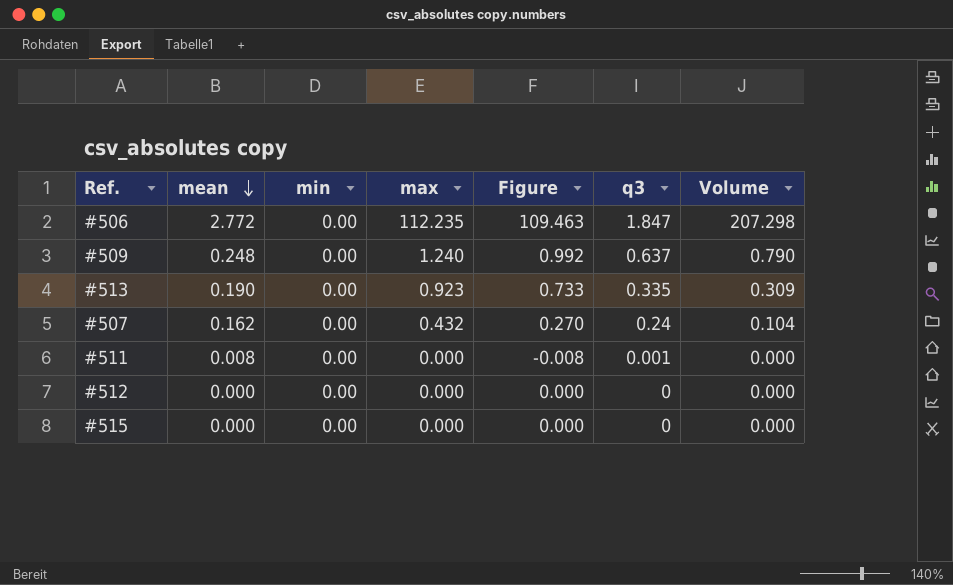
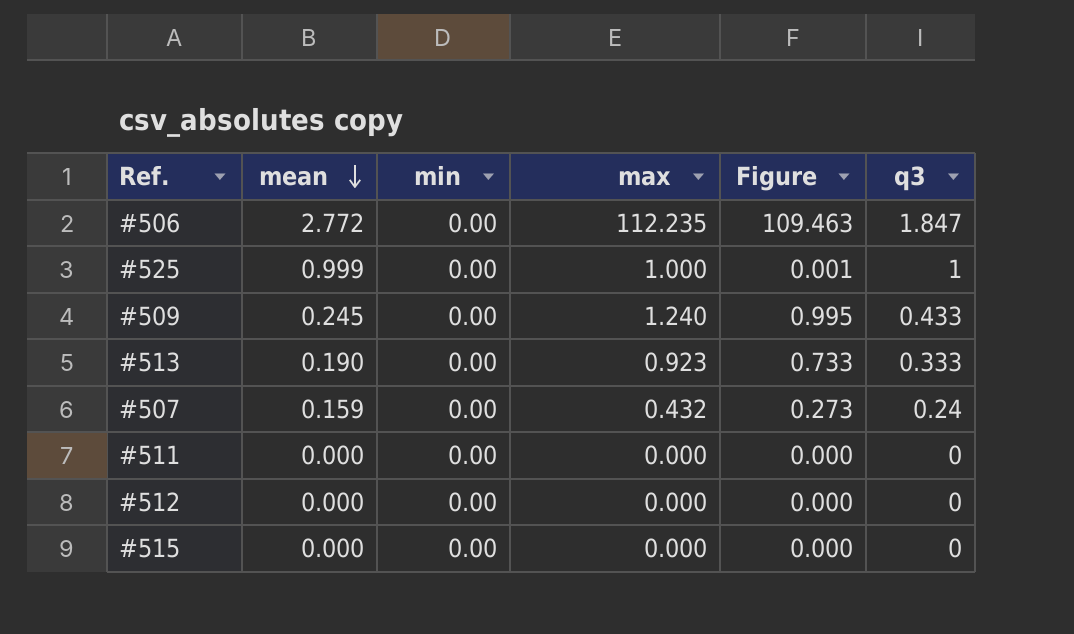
column Volume | formula: [max] * [q3] -> none
row #525: none -> 0.999 | 0.00 | 1.000 | 0.001 | 1
#509 | mean: 0.248 -> 0.245
#509 | Figure: 0.992 -> 0.995
#509 | q3: 0.637 -> 0.433
#513 | q3: 0.335 -> 0.333
#507 | mean: 0.162 -> 0.159
#507 | Figure: 0.270 -> 0.273
#511 | mean: 0.008 -> 0.000
#511 | Figure: -0.008 -> 0.000
#511 | q3: 0.001 -> 0

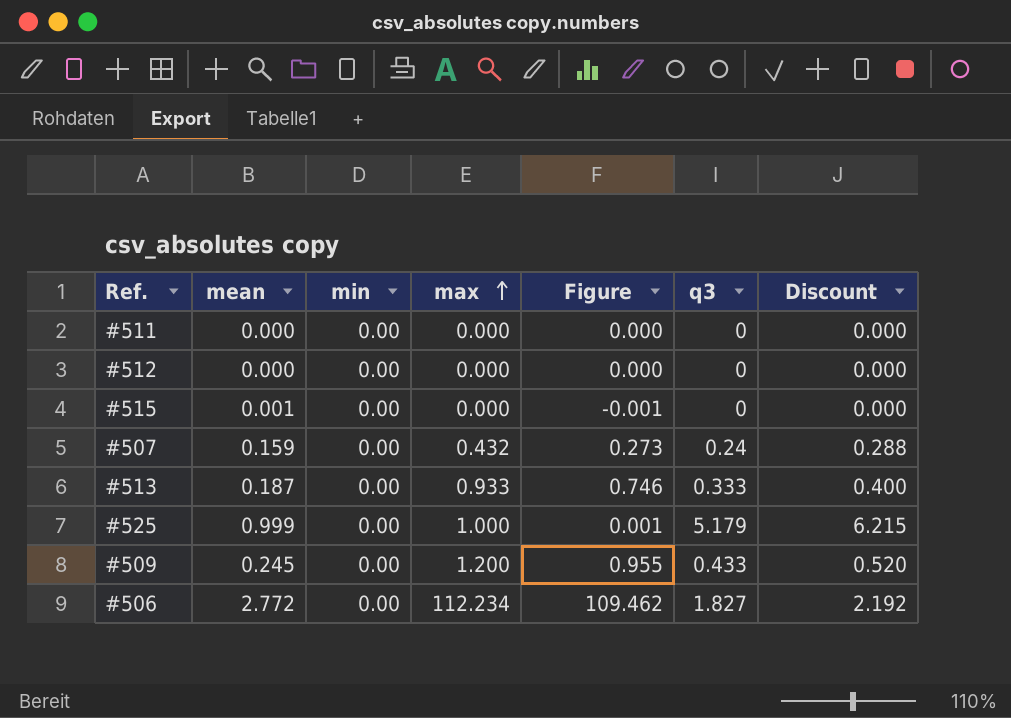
row order: mean descending -> max ascending
column Discount | formula: none -> [q3] * 1.2
#515 | mean: 0.000 -> 0.001
#515 | Figure: 0.000 -> -0.001
#513 | mean: 0.190 -> 0.187
#513 | max: 0.923 -> 0.933
#513 | Figure: 0.733 -> 0.746
#525 | q3: 1 -> 5.179
#509 | max: 1.240 -> 1.200
#509 | Figure: 0.995 -> 0.955
#506 | max: 112.235 -> 112.234
#506 | Figure: 109.463 -> 109.462
#506 | q3: 1.847 -> 1.827

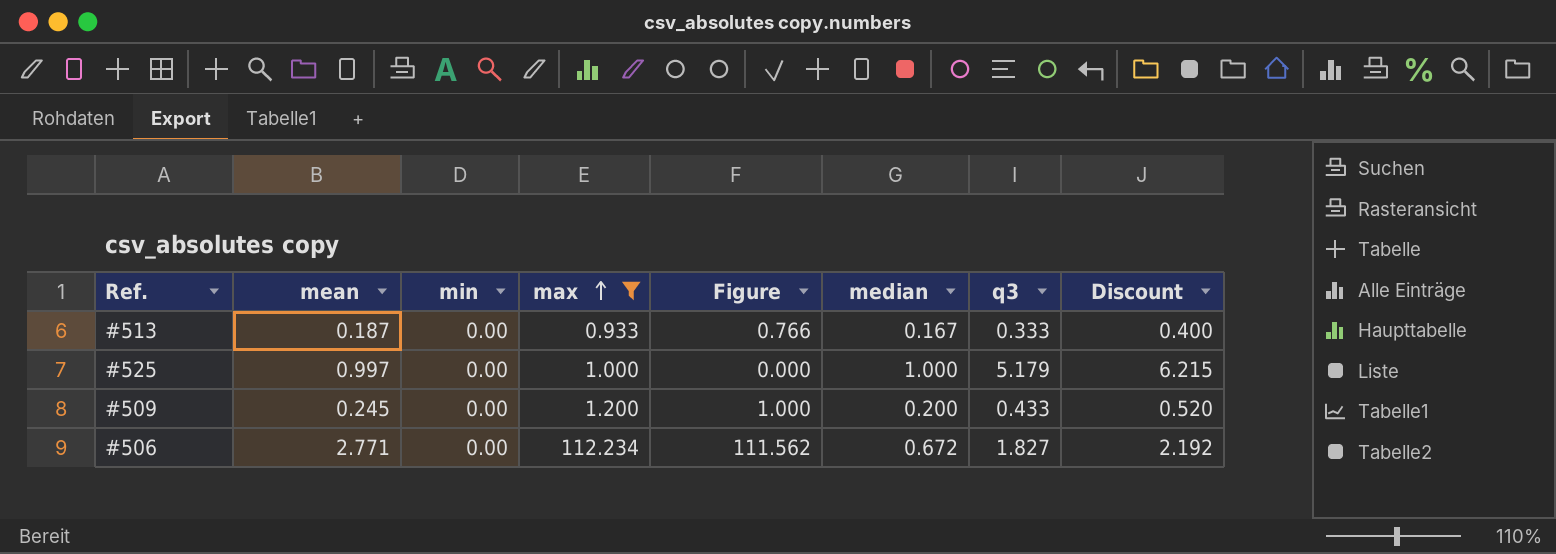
filter: none -> max >= 0.933
column Figure | formula: [max] - [mean] -> [max] - [median]
column median | position: none -> 6
#525 | mean: 0.999 -> 0.997
#506 | mean: 2.772 -> 2.771

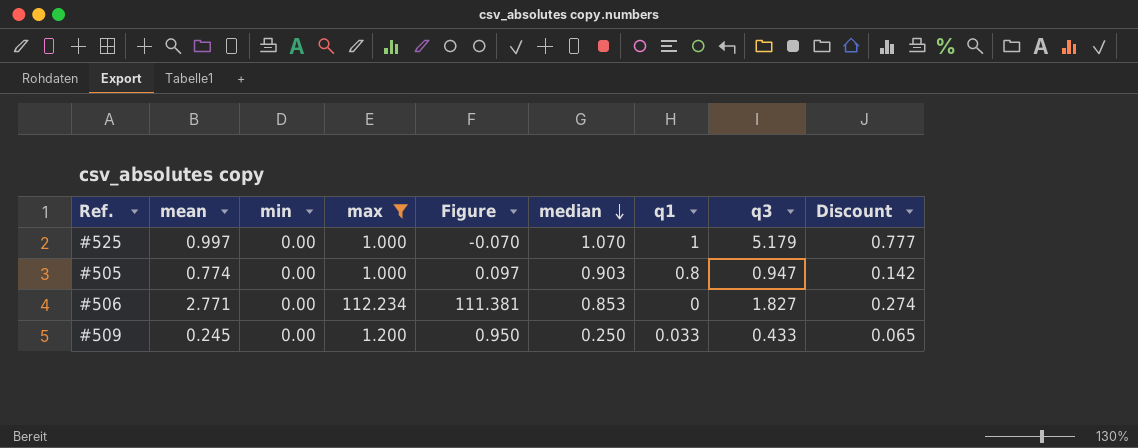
row order: max ascending -> median descending
column q1 | position: none -> 7
column Discount | formula: [q3] * 1.2 -> [q3] * 0.15
row #513: 0.187 | 0.00 | 0.933 | 0.766 | 0.167 | 0.333 | 0.400 -> none
#525 | Figure: 0.000 -> -0.070
#525 | median: 1.000 -> 1.070
row #505: none -> 0.774 | 0.00 | 1.000 | 0.097 | 0.903 | 0.8 | 0.947 | 0.142
#506 | Figure: 111.562 -> 111.381
#506 | median: 0.672 -> 0.853
#509 | Figure: 1.000 -> 0.950
#509 | median: 0.200 -> 0.250

